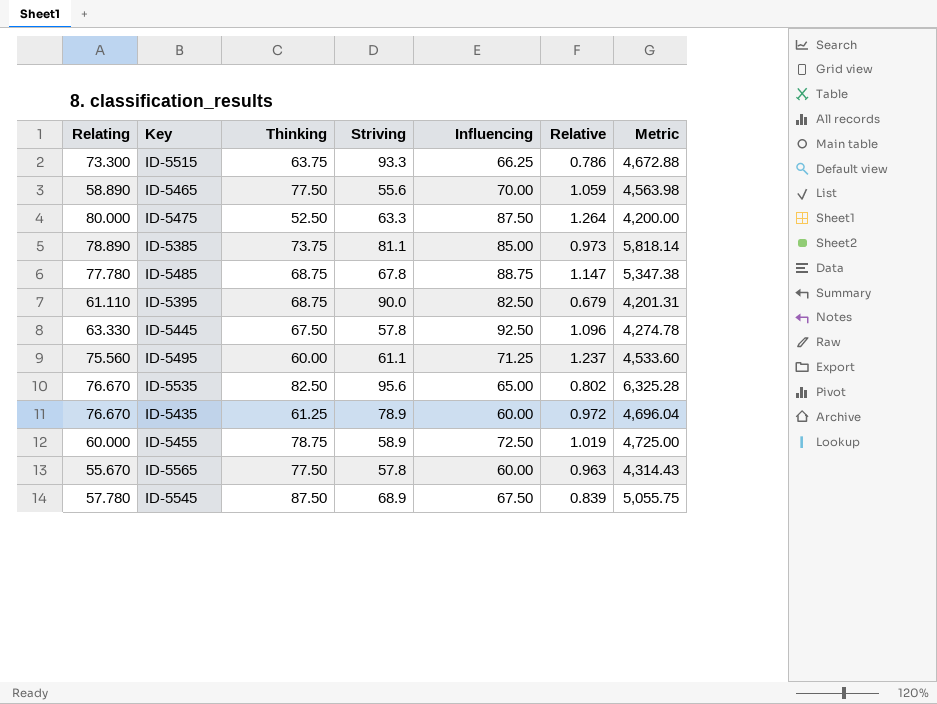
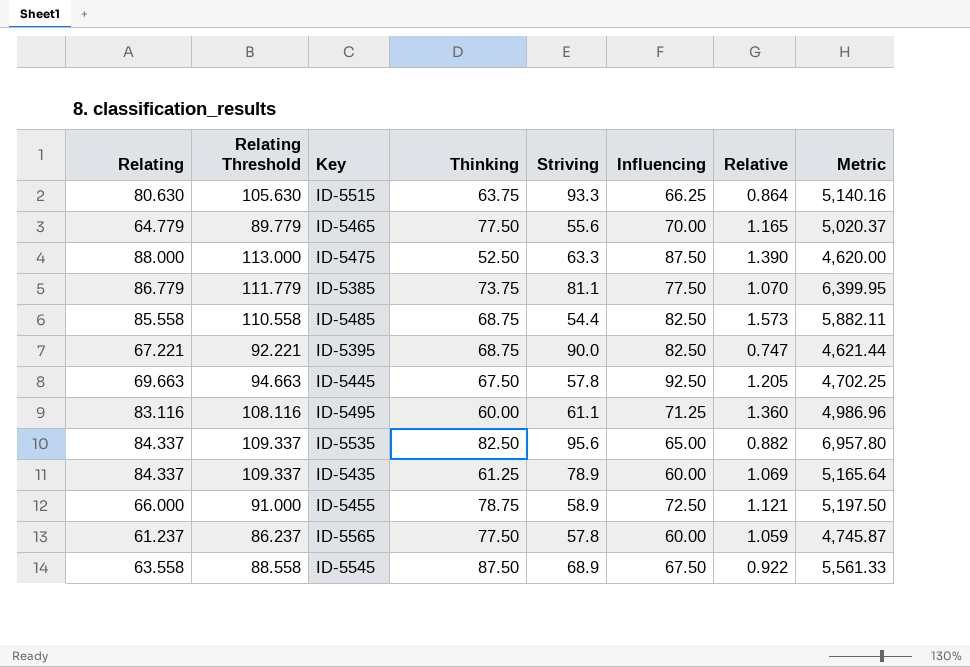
column Relating Threshold | formula: none -> [Relating] + 25
ID-5515 | Relating: 73.300 -> 80.630
ID-5515 | Relative: 0.786 -> 0.864
ID-5515 | Metric: 4,672.88 -> 5,140.16
ID-5465 | Relating: 58.890 -> 64.779
ID-5465 | Relative: 1.059 -> 1.165
ID-5465 | Metric: 4,563.98 -> 5,020.37
ID-5475 | Relating: 80.000 -> 88.000
ID-5475 | Relative: 1.264 -> 1.390
ID-5475 | Metric: 4,200.00 -> 4,620.00
ID-5385 | Relating: 78.890 -> 86.779
ID-5385 | Influencing: 85.00 -> 77.50
ID-5385 | Relative: 0.973 -> 1.070
ID-5385 | Metric: 5,818.14 -> 6,399.95
ID-5485 | Relating: 77.780 -> 85.558
ID-5485 | Striving: 67.8 -> 54.4
ID-5485 | Influencing: 88.75 -> 82.50
ID-5485 | Relative: 1.147 -> 1.573
ID-5485 | Metric: 5,347.38 -> 5,882.11
ID-5395 | Relating: 61.110 -> 67.221
ID-5395 | Relative: 0.679 -> 0.747
ID-5395 | Metric: 4,201.31 -> 4,621.44
ID-5445 | Relating: 63.330 -> 69.663
ID-5445 | Relative: 1.096 -> 1.205
ID-5445 | Metric: 4,274.78 -> 4,702.25
ID-5495 | Relating: 75.560 -> 83.116
ID-5495 | Relative: 1.237 -> 1.360
ID-5495 | Metric: 4,533.60 -> 4,986.96
ID-5535 | Relating: 76.670 -> 84.337
ID-5535 | Relative: 0.802 -> 0.882
ID-5535 | Metric: 6,325.28 -> 6,957.80
ID-5435 | Relating: 76.670 -> 84.337
ID-5435 | Relative: 0.972 -> 1.069
ID-5435 | Metric: 4,696.04 -> 5,165.64
ID-5455 | Relating: 60.000 -> 66.000
ID-5455 | Relative: 1.019 -> 1.121
ID-5455 | Metric: 4,725.00 -> 5,197.50
ID-5565 | Relating: 55.670 -> 61.237
ID-5565 | Relative: 0.963 -> 1.059
ID-5565 | Metric: 4,314.43 -> 4,745.87
ID-5545 | Relating: 57.780 -> 63.558
ID-5545 | Relative: 0.839 -> 0.922
ID-5545 | Metric: 5,055.75 -> 5,561.33

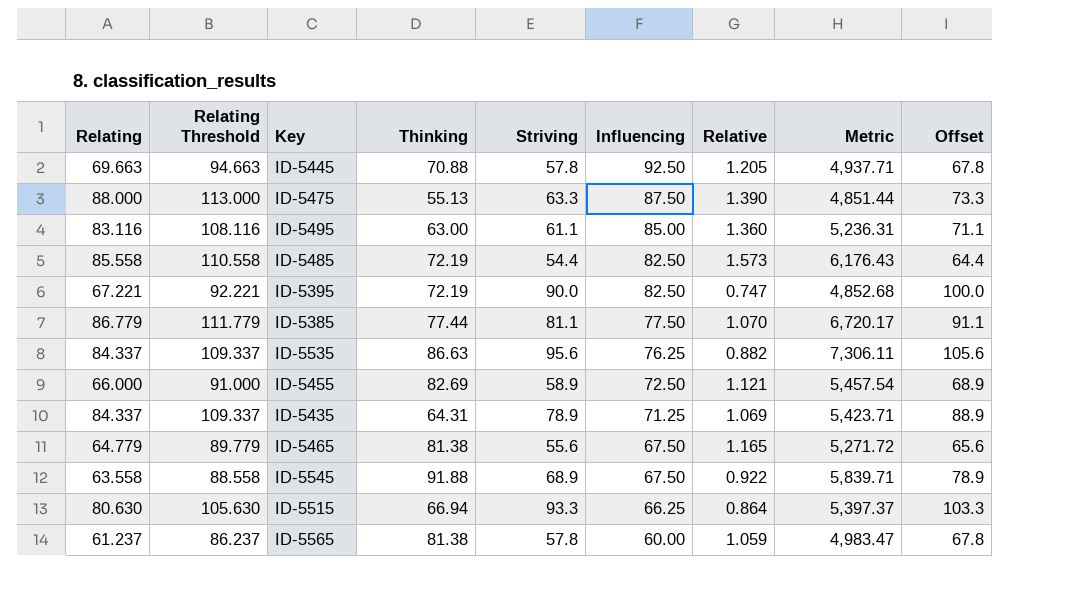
row order: none -> Influencing descending
column Offset | formula: none -> [Striving] + 10
ID-5445 | Thinking: 67.50 -> 70.88
ID-5445 | Metric: 4,702.25 -> 4,937.71
ID-5475 | Thinking: 52.50 -> 55.13
ID-5475 | Metric: 4,620.00 -> 4,851.44
ID-5495 | Thinking: 60.00 -> 63.00
ID-5495 | Influencing: 71.25 -> 85.00
ID-5495 | Metric: 4,986.96 -> 5,236.31
ID-5485 | Thinking: 68.75 -> 72.19
ID-5485 | Metric: 5,882.11 -> 6,176.43
ID-5395 | Thinking: 68.75 -> 72.19
ID-5395 | Metric: 4,621.44 -> 4,852.68
ID-5385 | Thinking: 73.75 -> 77.44
ID-5385 | Metric: 6,399.95 -> 6,720.17
ID-5535 | Thinking: 82.50 -> 86.63
ID-5535 | Influencing: 65.00 -> 76.25
ID-5535 | Metric: 6,957.80 -> 7,306.11
ID-5455 | Thinking: 78.75 -> 82.69
ID-5455 | Metric: 5,197.50 -> 5,457.54
ID-5435 | Thinking: 61.25 -> 64.31
ID-5435 | Influencing: 60.00 -> 71.25
ID-5435 | Metric: 5,165.64 -> 5,423.71
ID-5465 | Thinking: 77.50 -> 81.38
ID-5465 | Influencing: 70.00 -> 67.50
ID-5465 | Metric: 5,020.37 -> 5,271.72
ID-5545 | Thinking: 87.50 -> 91.88
ID-5545 | Metric: 5,561.33 -> 5,839.71
ID-5515 | Thinking: 63.75 -> 66.94
ID-5515 | Metric: 5,140.16 -> 5,397.37
ID-5565 | Thinking: 77.50 -> 81.38
ID-5565 | Metric: 4,745.87 -> 4,983.47

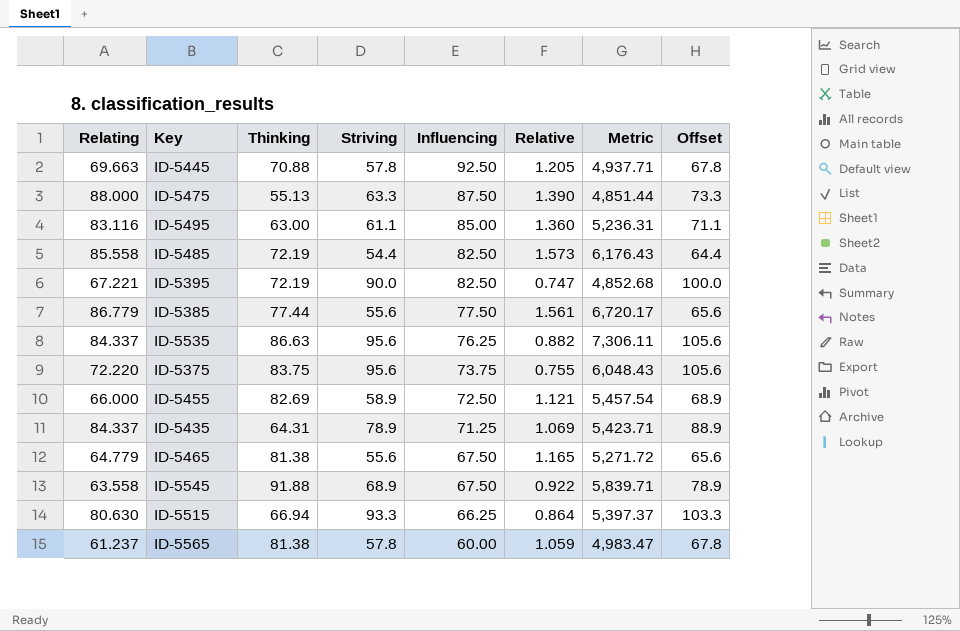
column Relating Threshold | formula: [Relating] + 25 -> none
ID-5385 | Striving: 81.1 -> 55.6
ID-5385 | Relative: 1.070 -> 1.561
ID-5385 | Offset: 91.1 -> 65.6
row ID-5375: none -> 72.220 | 83.75 | 95.6 | 73.75 | 0.755 | 6,048.43 | 105.6

